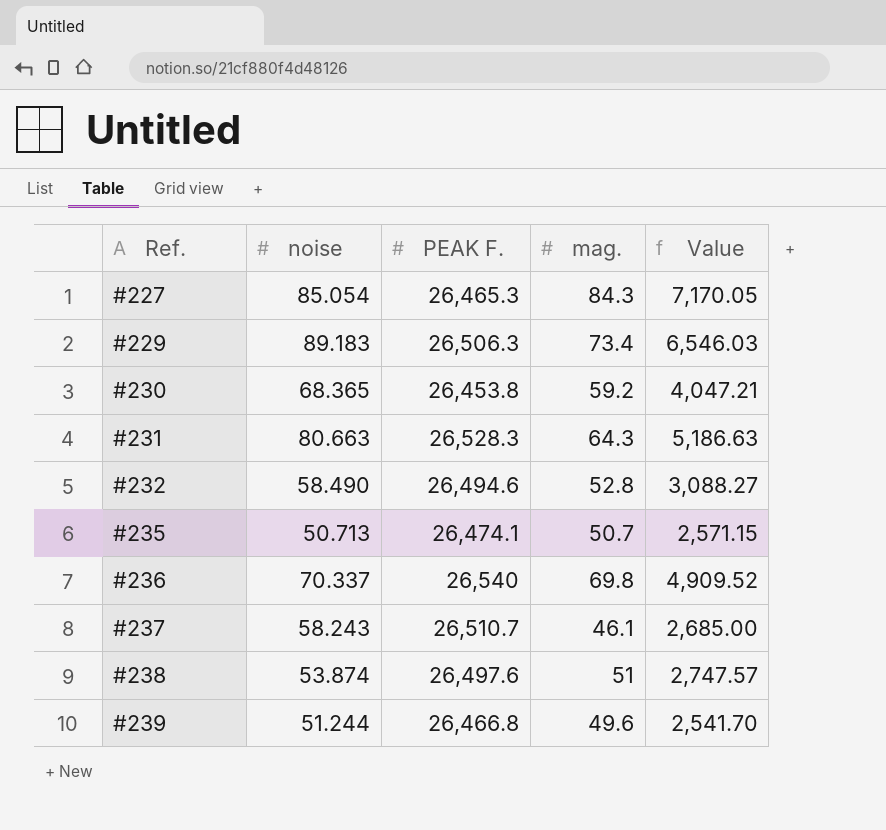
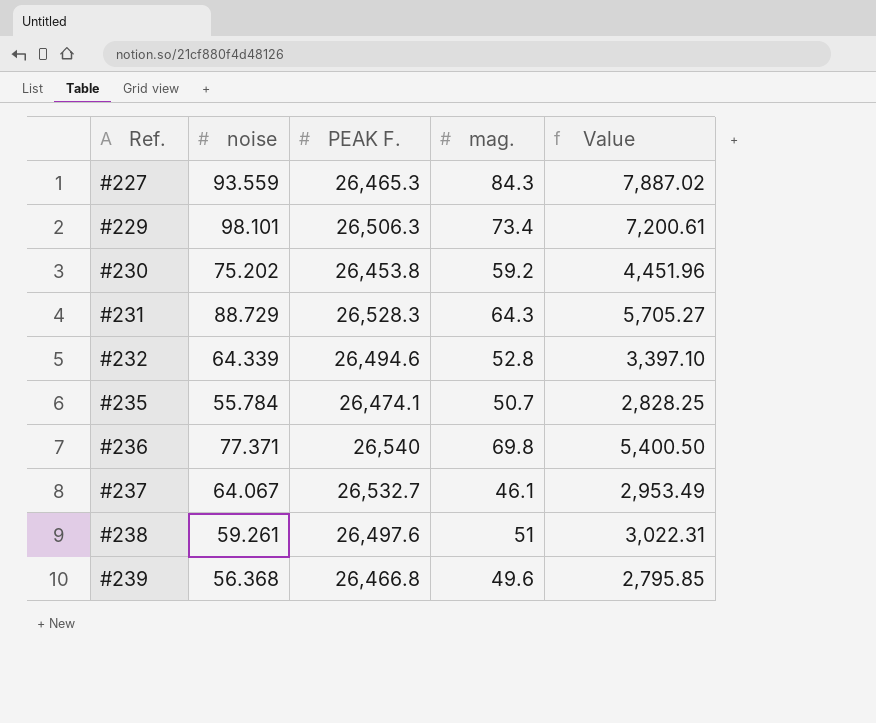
#227 | noise: 85.054 -> 93.559
#227 | Value: 7,170.05 -> 7,887.02
#229 | noise: 89.183 -> 98.101
#229 | Value: 6,546.03 -> 7,200.61
#230 | noise: 68.365 -> 75.202
#230 | Value: 4,047.21 -> 4,451.96
#231 | noise: 80.663 -> 88.729
#231 | Value: 5,186.63 -> 5,705.27
#232 | noise: 58.490 -> 64.339
#232 | Value: 3,088.27 -> 3,397.10
#235 | noise: 50.713 -> 55.784
#235 | Value: 2,571.15 -> 2,828.25
#236 | noise: 70.337 -> 77.371
#236 | Value: 4,909.52 -> 5,400.50
#237 | noise: 58.243 -> 64.067
#237 | PEAK F.: 26,510.7 -> 26,532.7
#237 | Value: 2,685.00 -> 2,953.49
#238 | noise: 53.874 -> 59.261
#238 | Value: 2,747.57 -> 3,022.31
#239 | noise: 51.244 -> 56.368
#239 | Value: 2,541.70 -> 2,795.85

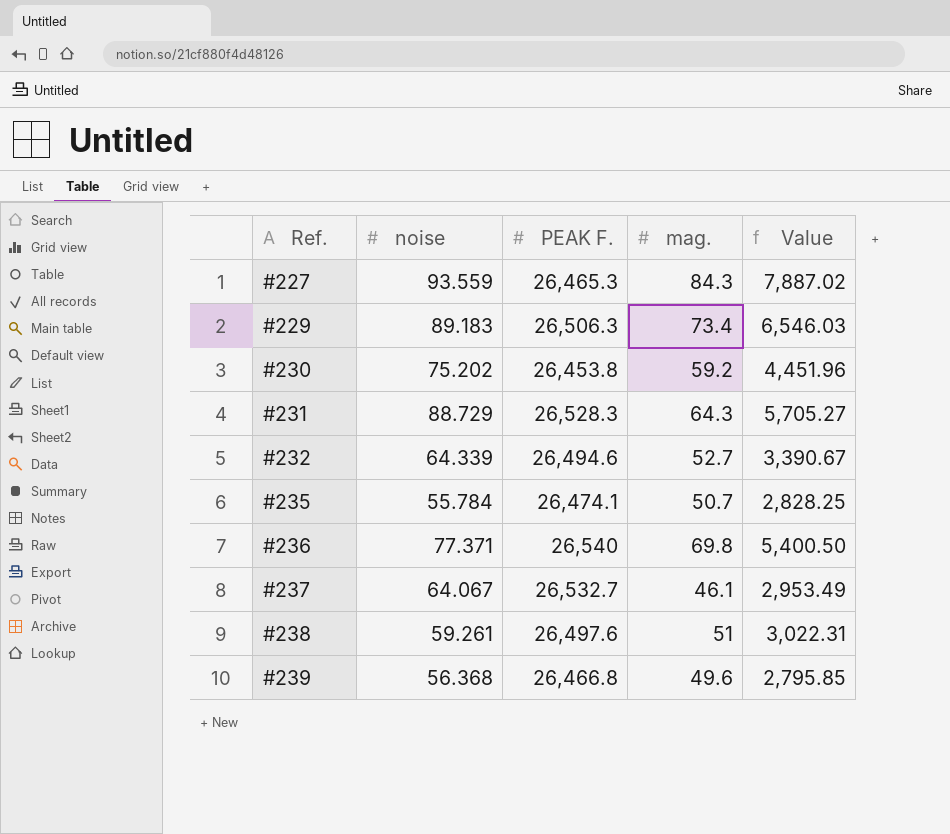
#229 | noise: 98.101 -> 89.183
#229 | Value: 7,200.61 -> 6,546.03
#232 | mag.: 52.8 -> 52.7
#232 | Value: 3,397.10 -> 3,390.67

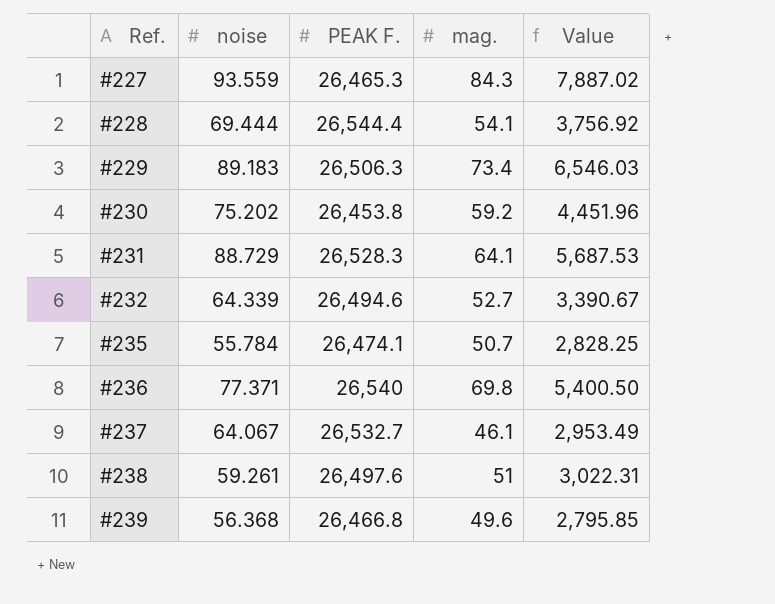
row #228: none -> 69.444 | 26,544.4 | 54.1 | 3,756.92
#231 | mag.: 64.3 -> 64.1
#231 | Value: 5,705.27 -> 5,687.53

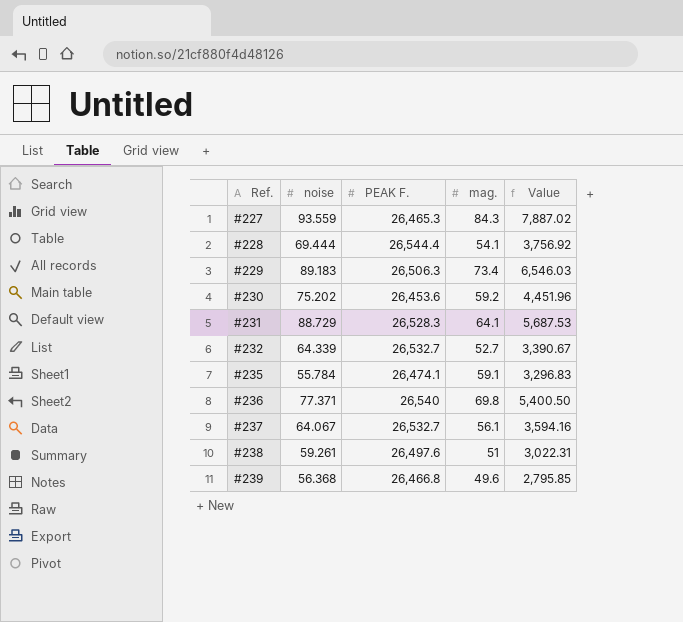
#230 | PEAK F.: 26,453.8 -> 26,453.6
#232 | PEAK F.: 26,494.6 -> 26,532.7
#235 | mag.: 50.7 -> 59.1
#235 | Value: 2,828.25 -> 3,296.83
#237 | mag.: 46.1 -> 56.1
#237 | Value: 2,953.49 -> 3,594.16

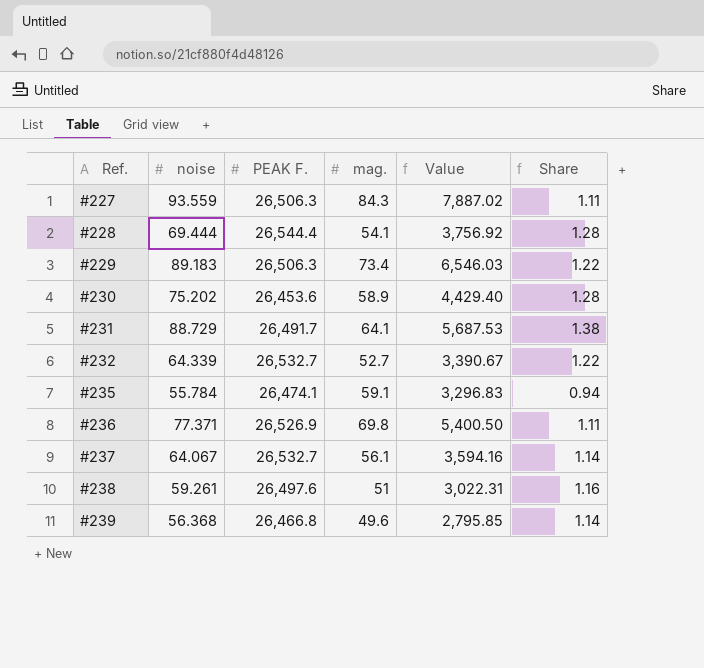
column Share | formula: none -> [noise] / [mag.]
#227 | PEAK F.: 26,465.3 -> 26,506.3
#230 | mag.: 59.2 -> 58.9
#230 | Value: 4,451.96 -> 4,429.40
#231 | PEAK F.: 26,528.3 -> 26,491.7
#236 | PEAK F.: 26,540 -> 26,526.9

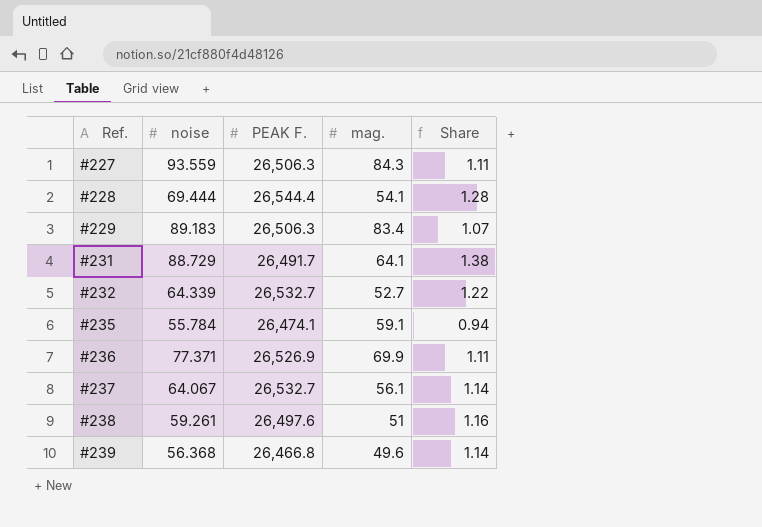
column Value | formula: [noise] * [mag.] -> none
row #230: 75.202 | 26,453.6 | 58.9 | 4,429.40 | 1.28 -> none
#229 | mag.: 73.4 -> 83.4
#229 | Share: 1.22 -> 1.07
#236 | mag.: 69.8 -> 69.9

